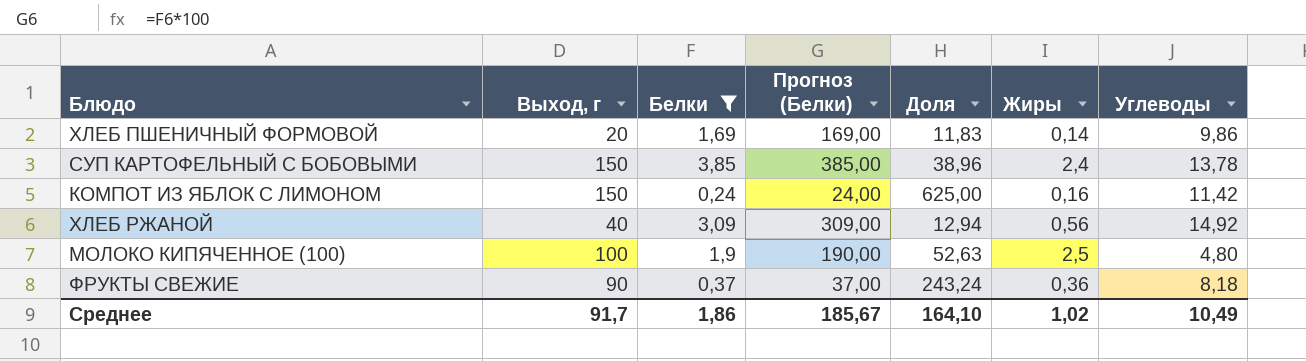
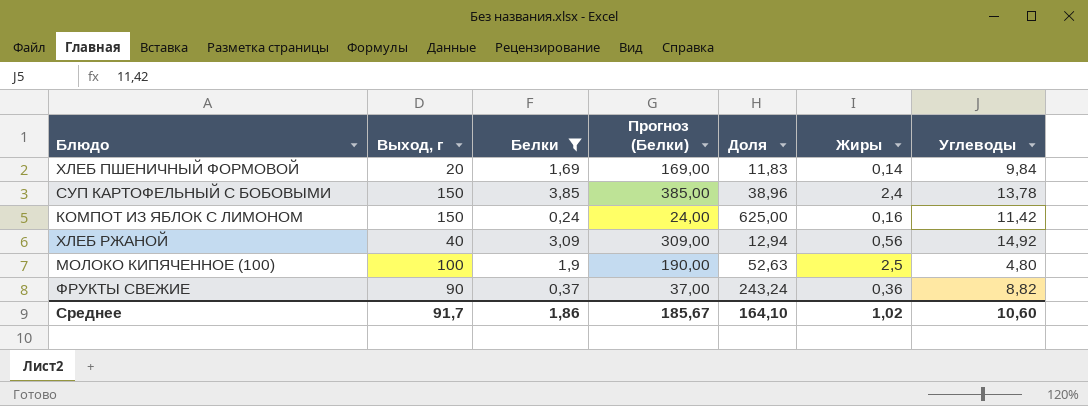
ХЛЕБ ПШЕНИЧНЫЙ ФОРМОВОЙ | Углеводы: 9,86 -> 9,84
ФРУКТЫ СВЕЖИЕ | Углеводы: 8,18 -> 8,82
Среднее | Углеводы: 10,49 -> 10,60

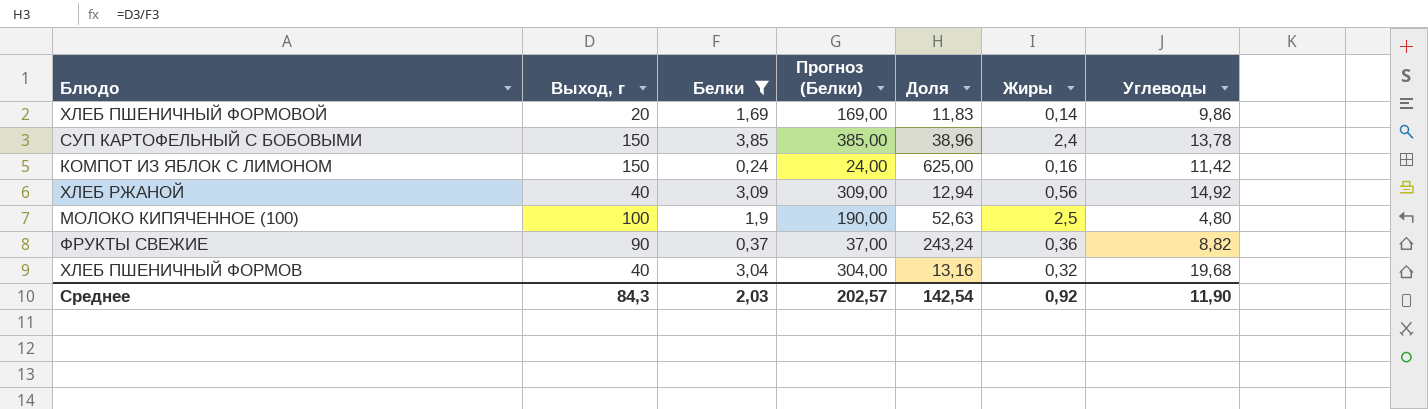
ХЛЕБ ПШЕНИЧНЫЙ ФОРМОВОЙ | Углеводы: 9,84 -> 9,86
row ХЛЕБ ПШЕНИЧНЫЙ ФОРМОВ: none -> 40 | 3,04 | 304,00 | 13,16 | 0,32 | 19,68
Среднее | Выход, г: 91,7 -> 84,3
Среднее | Белки: 1,86 -> 2,03
Среднее | Прогноз (Белки): 185,67 -> 202,57
Среднее | Доля: 164,10 -> 142,54
Среднее | Жиры: 1,02 -> 0,92
Среднее | Углеводы: 10,60 -> 11,90

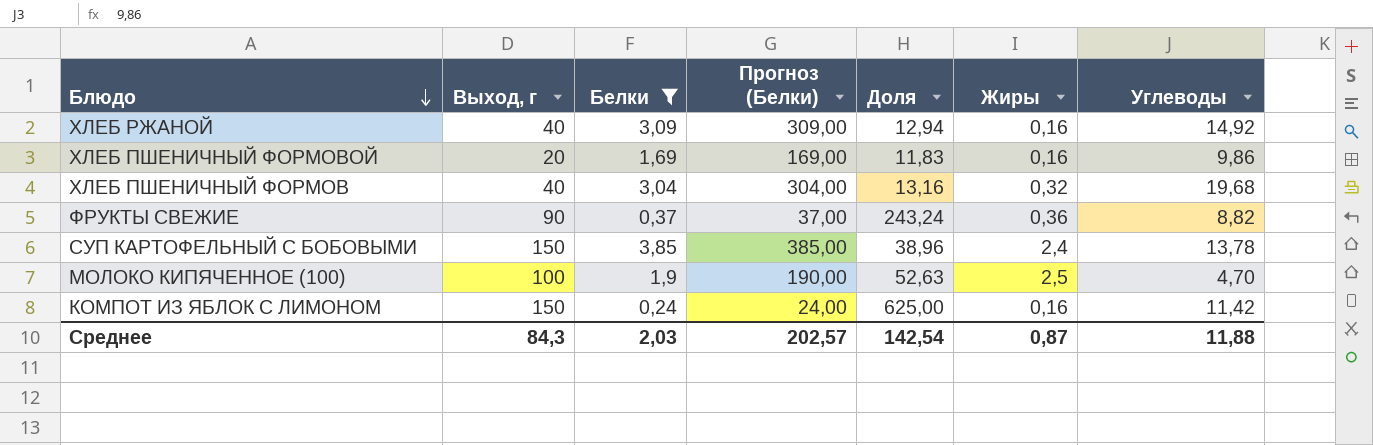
row order: none -> Блюдо descending
ХЛЕБ РЖАНОЙ | Жиры: 0,56 -> 0,16
ХЛЕБ ПШЕНИЧНЫЙ ФОРМОВОЙ | Жиры: 0,14 -> 0,16
МОЛОКО КИПЯЧЕННОЕ (100) | Углеводы: 4,80 -> 4,70
Среднее | Жиры: 0,92 -> 0,87
Среднее | Углеводы: 11,90 -> 11,88

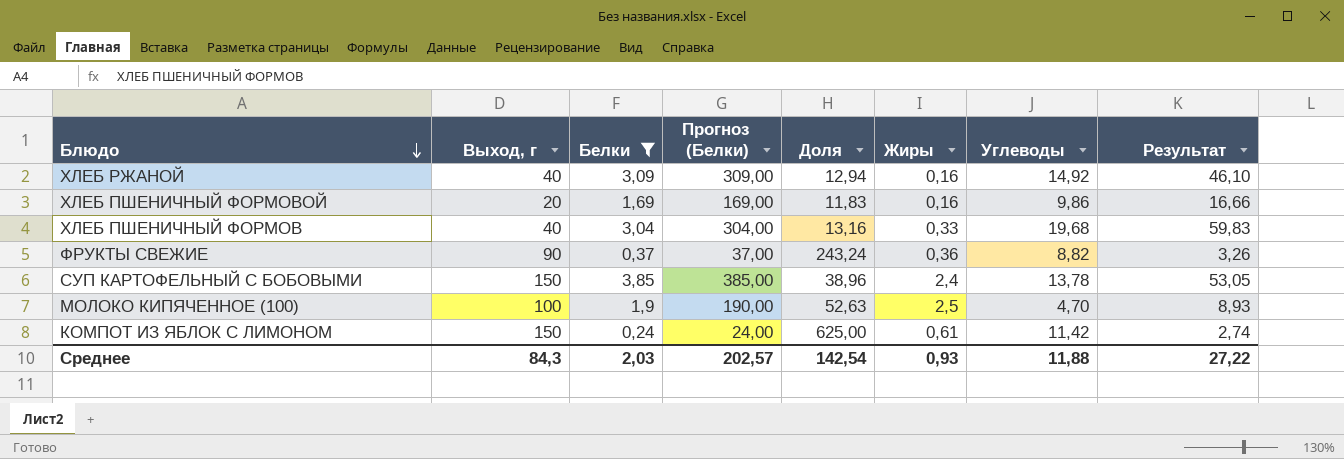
column Результат | formula: none -> [Белки] * [Углеводы]
ХЛЕБ ПШЕНИЧНЫЙ ФОРМОВ | Жиры: 0,32 -> 0,33
КОМПОТ ИЗ ЯБЛОК С ЛИМОНОМ | Жиры: 0,16 -> 0,61
Среднее | Жиры: 0,87 -> 0,93

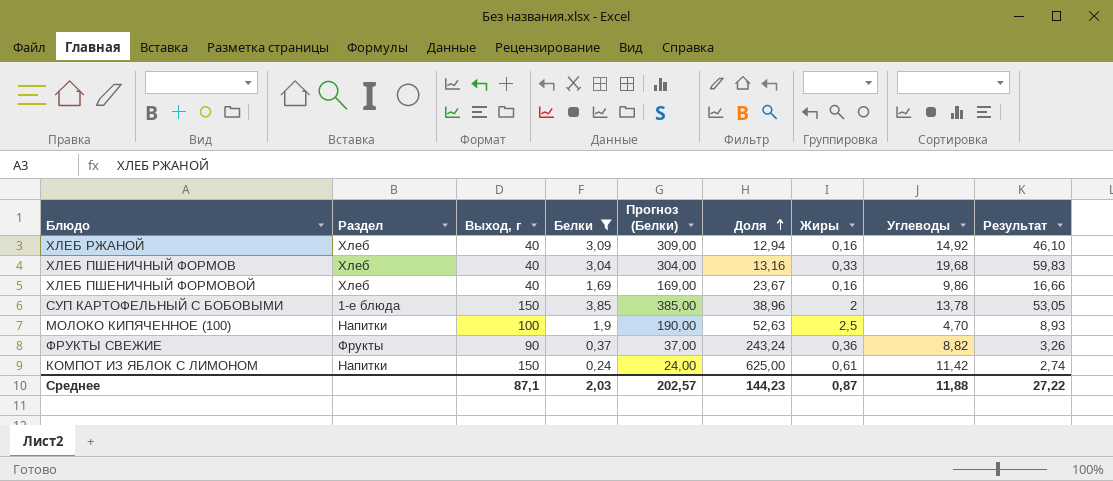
row order: Блюдо descending -> Доля ascending
column Раздел | position: none -> 2
ХЛЕБ ПШЕНИЧНЫЙ ФОРМОВОЙ | Выход, г: 20 -> 40
ХЛЕБ ПШЕНИЧНЫЙ ФОРМОВОЙ | Доля: 11,83 -> 23,67
СУП КАРТОФЕЛЬНЫЙ С БОБОВЫМИ | Жиры: 2,4 -> 2
Среднее | Выход, г: 84,3 -> 87,1
Среднее | Доля: 142,54 -> 144,23
Среднее | Жиры: 0,93 -> 0,87

